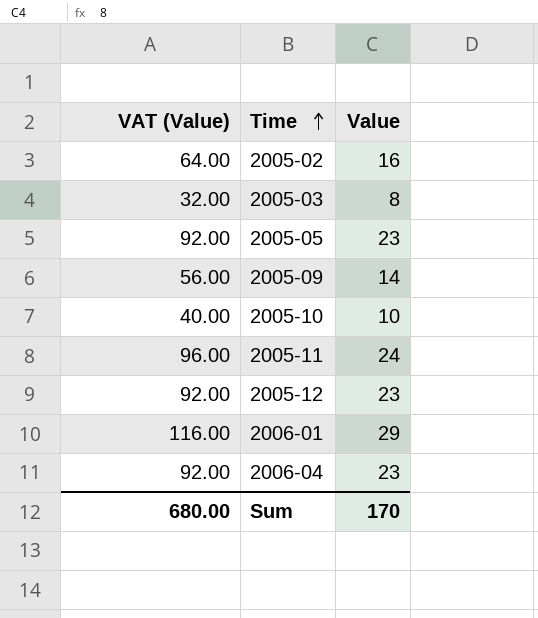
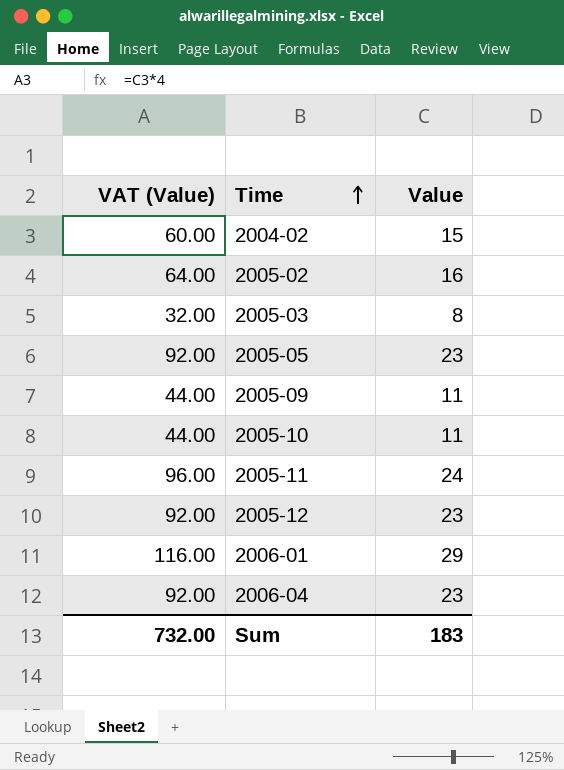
row 2004-02: none -> 60.00 | 15
2005-09 | VAT (Value): 56.00 -> 44.00
2005-09 | Value: 14 -> 11
2005-10 | VAT (Value): 40.00 -> 44.00
2005-10 | Value: 10 -> 11
Sum | VAT (Value): 680.00 -> 732.00
Sum | Value: 170 -> 183

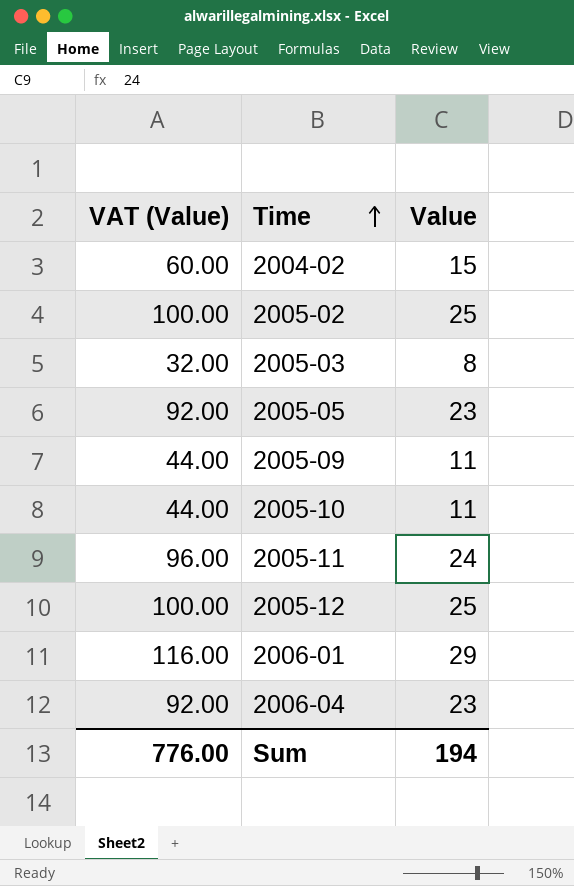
2005-02 | VAT (Value): 64.00 -> 100.00
2005-02 | Value: 16 -> 25
2005-12 | VAT (Value): 92.00 -> 100.00
2005-12 | Value: 23 -> 25
Sum | VAT (Value): 732.00 -> 776.00
Sum | Value: 183 -> 194

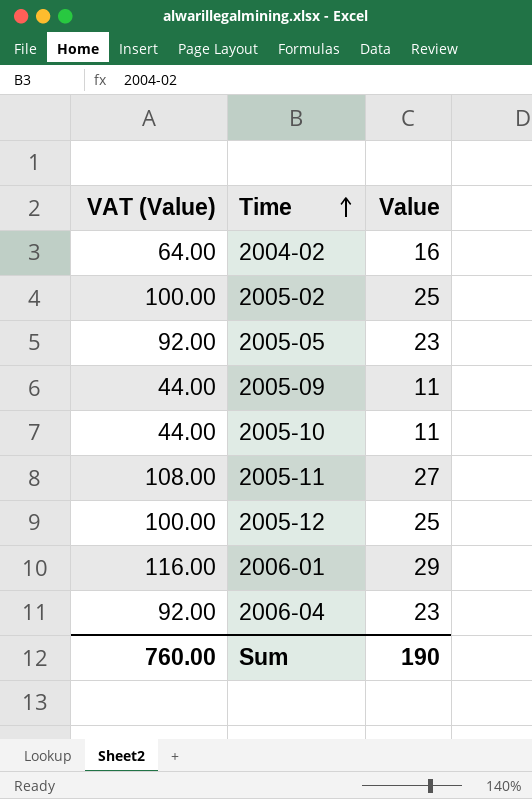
row 2005-03: 32.00 | 8 -> none
2004-02 | VAT (Value): 60.00 -> 64.00
2004-02 | Value: 15 -> 16
2005-11 | VAT (Value): 96.00 -> 108.00
2005-11 | Value: 24 -> 27
Sum | VAT (Value): 776.00 -> 760.00
Sum | Value: 194 -> 190

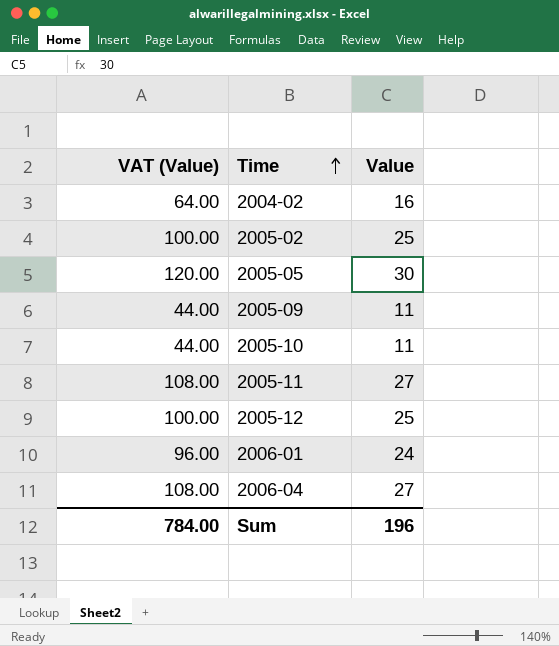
2005-05 | VAT (Value): 92.00 -> 120.00
2005-05 | Value: 23 -> 30
2006-01 | VAT (Value): 116.00 -> 96.00
2006-01 | Value: 29 -> 24
2006-04 | VAT (Value): 92.00 -> 108.00
2006-04 | Value: 23 -> 27
Sum | VAT (Value): 760.00 -> 784.00
Sum | Value: 190 -> 196

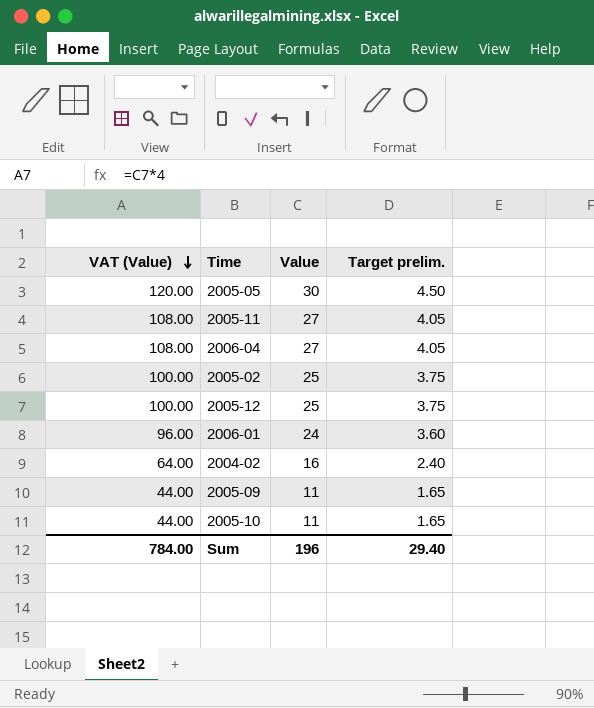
row order: Time ascending -> VAT (Value) descending
column Target prelim. | formula: none -> [Value] * 0.15

